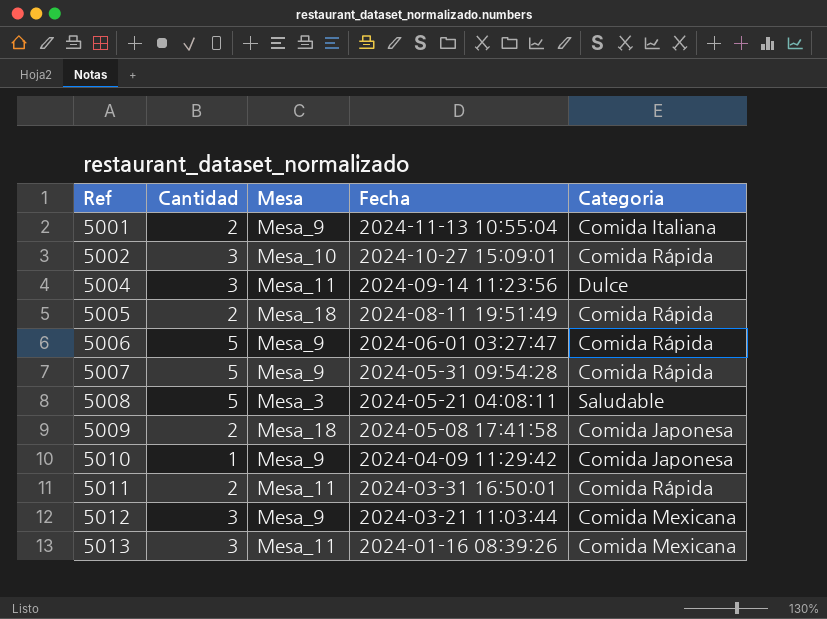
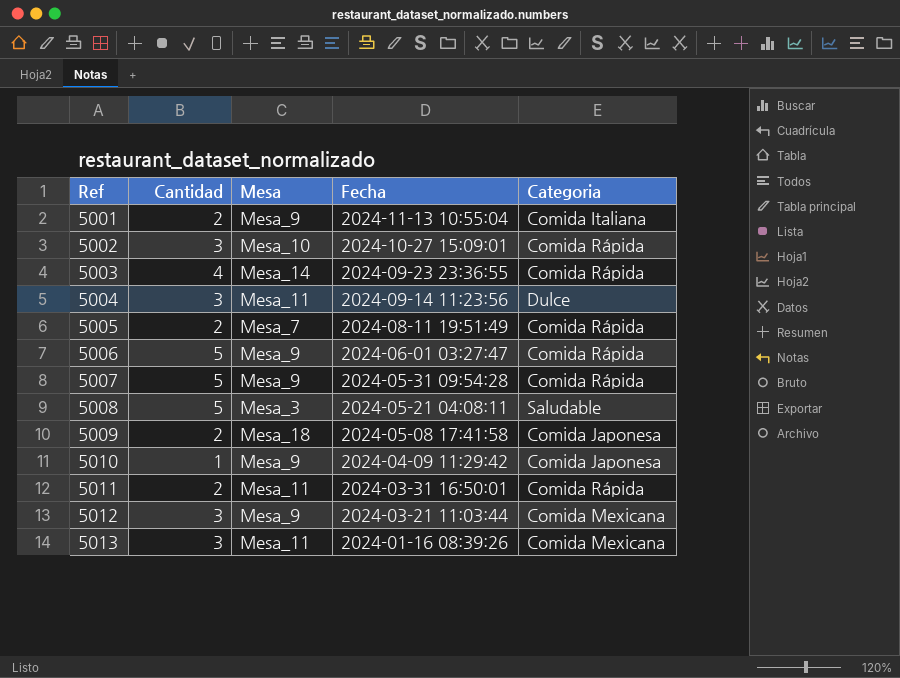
row 5003: none -> 4 | Mesa_14 | 2024-09-23 23:36:55 | Comida Rápida
5005 | Mesa: Mesa_18 -> Mesa_7

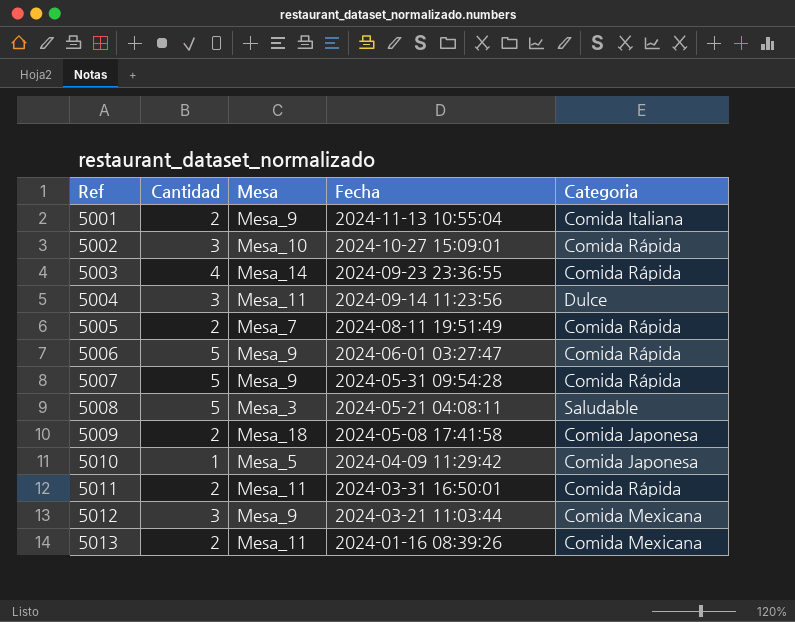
5010 | Mesa: Mesa_9 -> Mesa_5
5013 | Cantidad: 3 -> 2

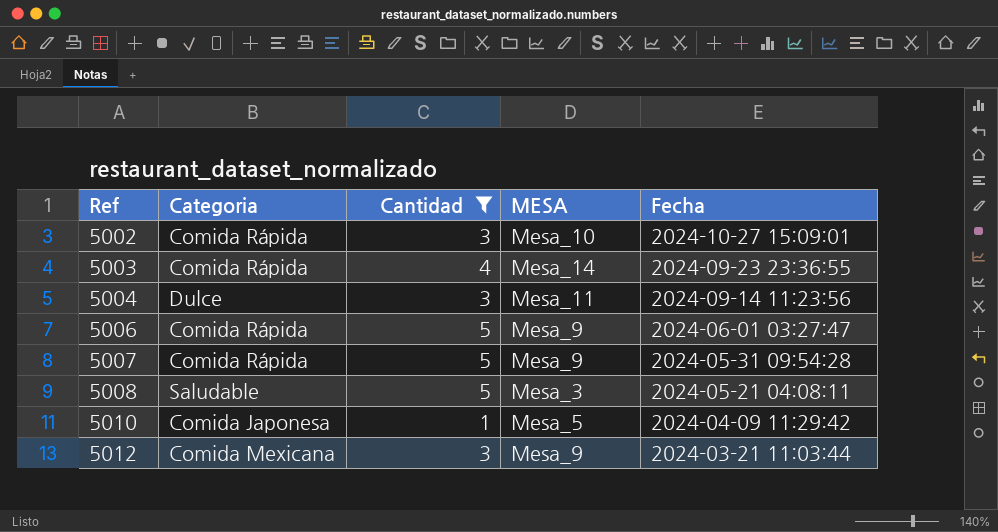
filter: none -> Cantidad != 2
column Categoria | position: 5 -> 2
column name: Mesa -> MESA

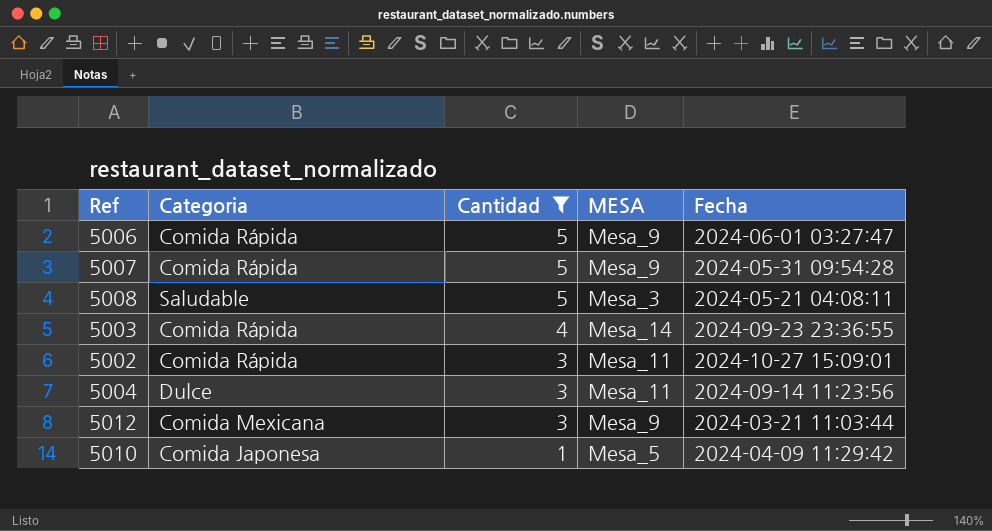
row order: Ref ascending -> Cantidad descending
5002 | MESA: Mesa_10 -> Mesa_11

